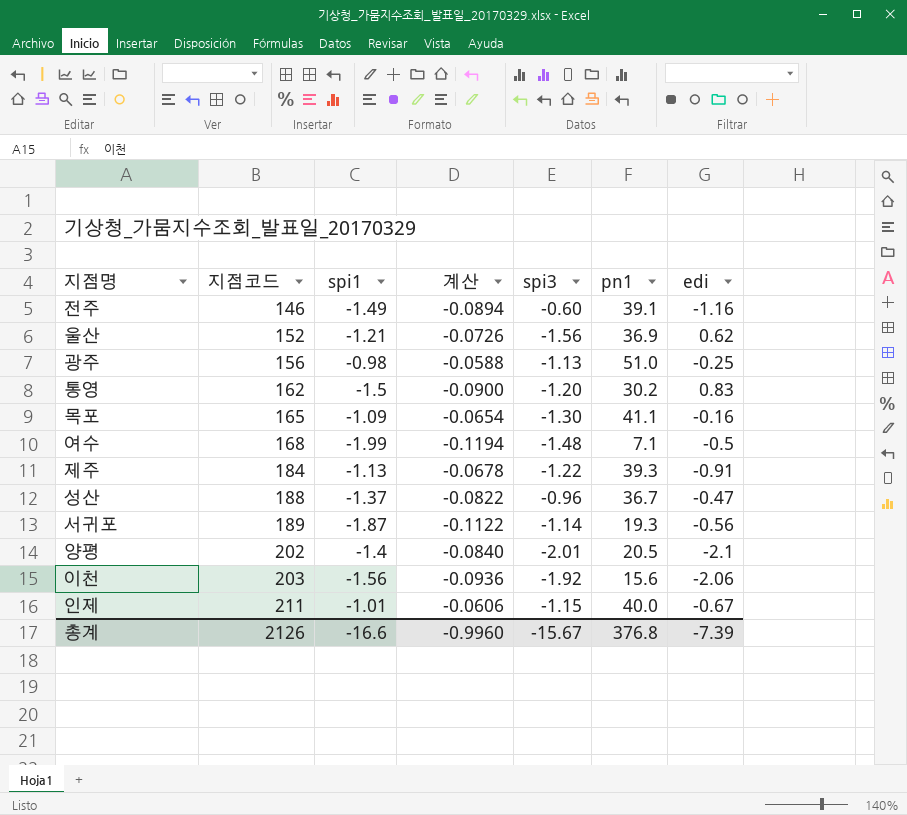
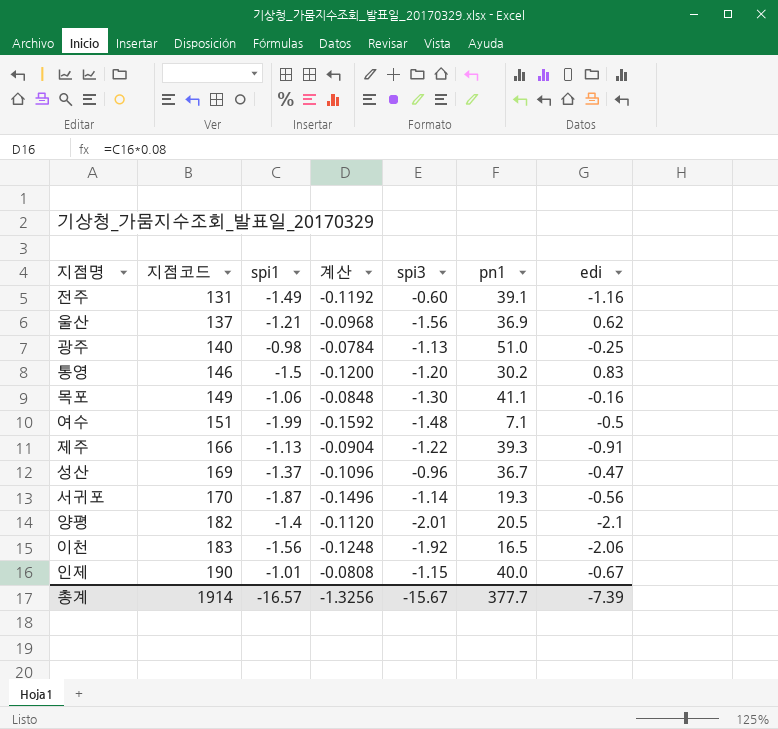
column 계산 | formula: [spi1] * 0.06 -> [spi1] * 0.08
전주 | 지점코드: 146 -> 131
울산 | 지점코드: 152 -> 137
광주 | 지점코드: 156 -> 140
통영 | 지점코드: 162 -> 146
목포 | 지점코드: 165 -> 149
목포 | spi1: -1.09 -> -1.06
여수 | 지점코드: 168 -> 151
제주 | 지점코드: 184 -> 166
성산 | 지점코드: 188 -> 169
서귀포 | 지점코드: 189 -> 170
양평 | 지점코드: 202 -> 182
이천 | 지점코드: 203 -> 183
이천 | pn1: 15.6 -> 16.5
인제 | 지점코드: 211 -> 190
총계 | 지점코드: 2126 -> 1914
총계 | spi1: -16.6 -> -16.57
총계 | 계산: -0.9960 -> -1.3256
총계 | pn1: 376.8 -> 377.7

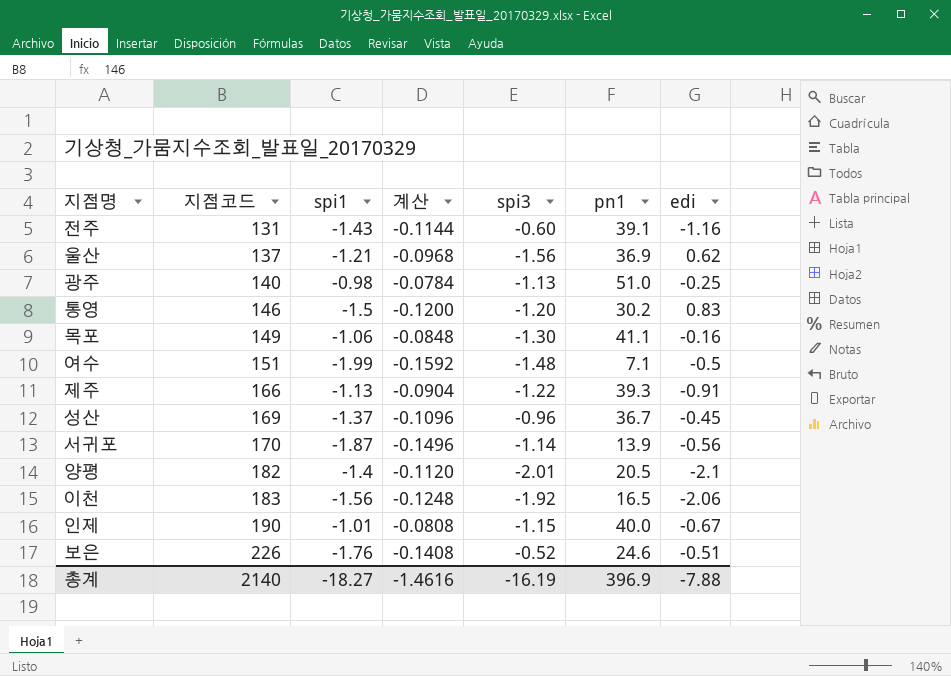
전주 | spi1: -1.49 -> -1.43
전주 | 계산: -0.1192 -> -0.1144
성산 | edi: -0.47 -> -0.45
서귀포 | pn1: 19.3 -> 13.9
row 보은: none -> 226 | -1.76 | -0.1408 | -0.52 | 24.6 | -0.51
총계 | 지점코드: 1914 -> 2140
총계 | spi1: -16.57 -> -18.27
총계 | 계산: -1.3256 -> -1.4616
총계 | spi3: -15.67 -> -16.19
총계 | pn1: 377.7 -> 396.9
총계 | edi: -7.39 -> -7.88

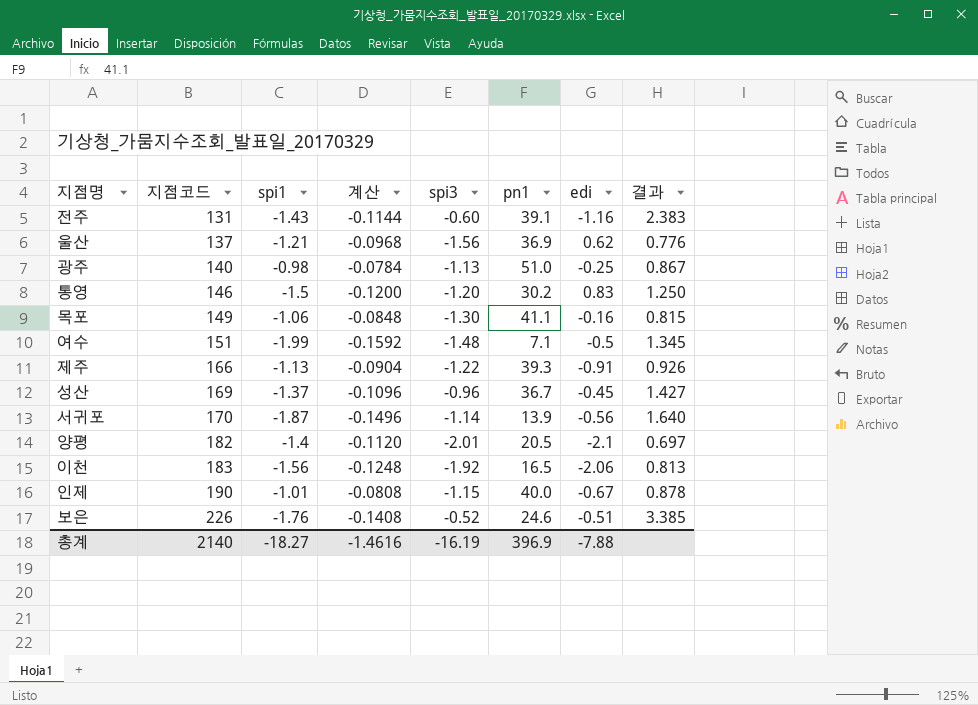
column 결과 | formula: none -> [spi1] / [spi3]

